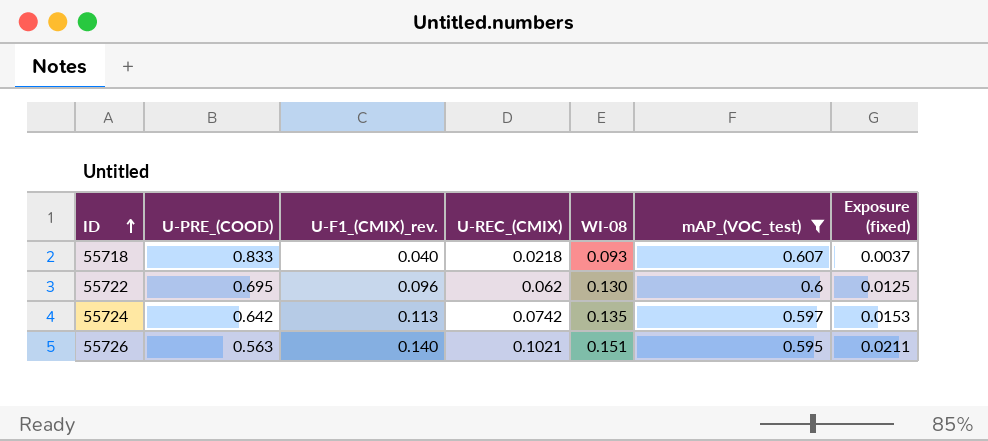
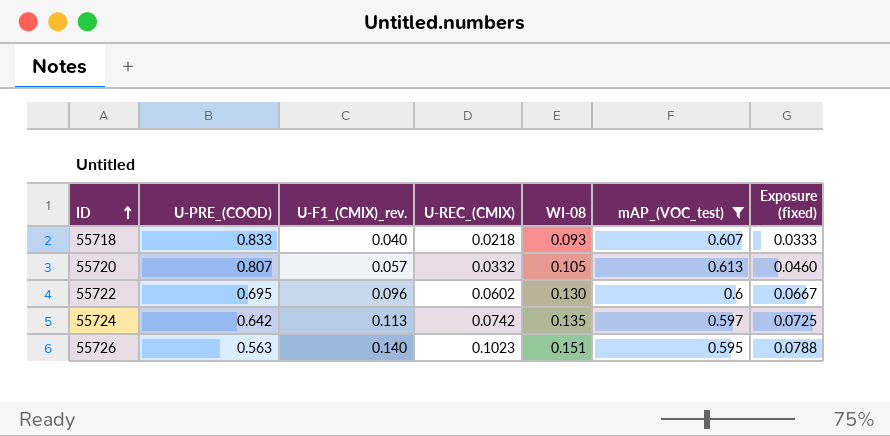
column Exposure (fixed) | formula: [U-F1_(CMIX)_rev.] * [WI-08] -> [U-PRE_(COOD)] * [U-F1_(CMIX)_rev.]
row 55720: none -> 0.807 | 0.057 | 0.0332 | 0.105 | 0.613 | 0.0460
55722 | U-REC_(CMIX): 0.062 -> 0.0602
55726 | U-REC_(CMIX): 0.1021 -> 0.1023

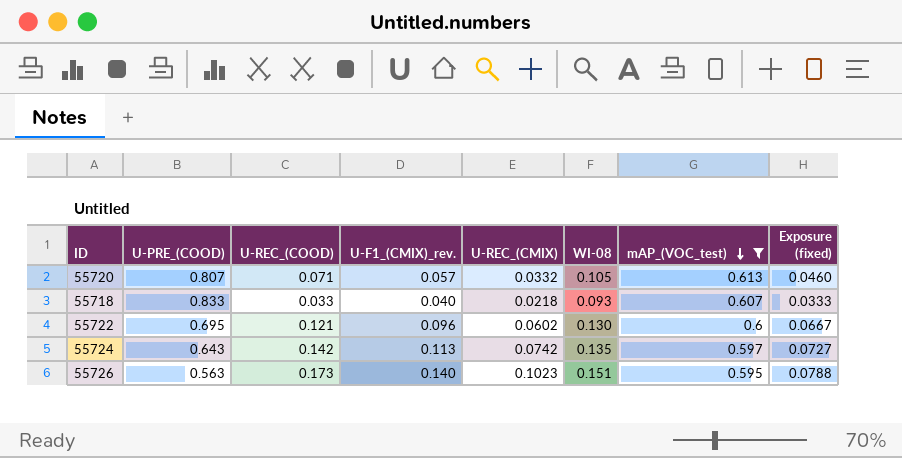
row order: ID ascending -> mAP_(VOC_test) descending
column U-REC_(COOD) | position: none -> 3
55724 | U-PRE_(COOD): 0.642 -> 0.643
55724 | Exposure (fixed): 0.0725 -> 0.0727

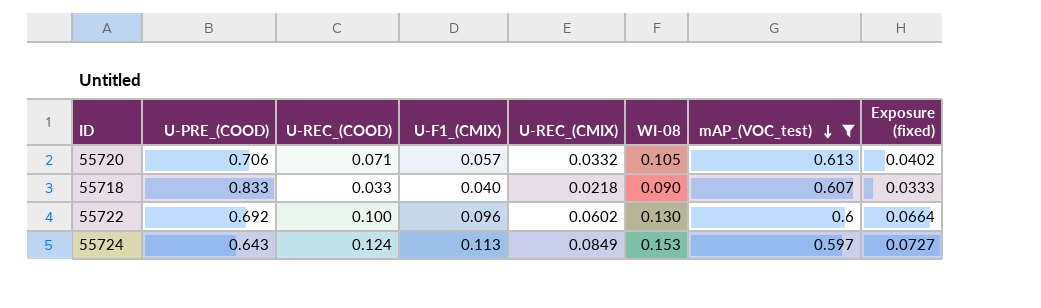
column name: U-F1_(CMIX)_rev. -> U-F1_(CMIX)
row 55726: 0.563 | 0.173 | 0.140 | 0.1023 | 0.151 | 0.595 | 0.0788 -> none
55720 | U-PRE_(COOD): 0.807 -> 0.706
55720 | Exposure (fixed): 0.0460 -> 0.0402
55718 | WI-08: 0.093 -> 0.090
55722 | U-PRE_(COOD): 0.695 -> 0.692
55722 | U-REC_(COOD): 0.121 -> 0.100
55722 | Exposure (fixed): 0.0667 -> 0.0664
55724 | U-REC_(COOD): 0.142 -> 0.124
55724 | U-REC_(CMIX): 0.0742 -> 0.0849
55724 | WI-08: 0.135 -> 0.153

